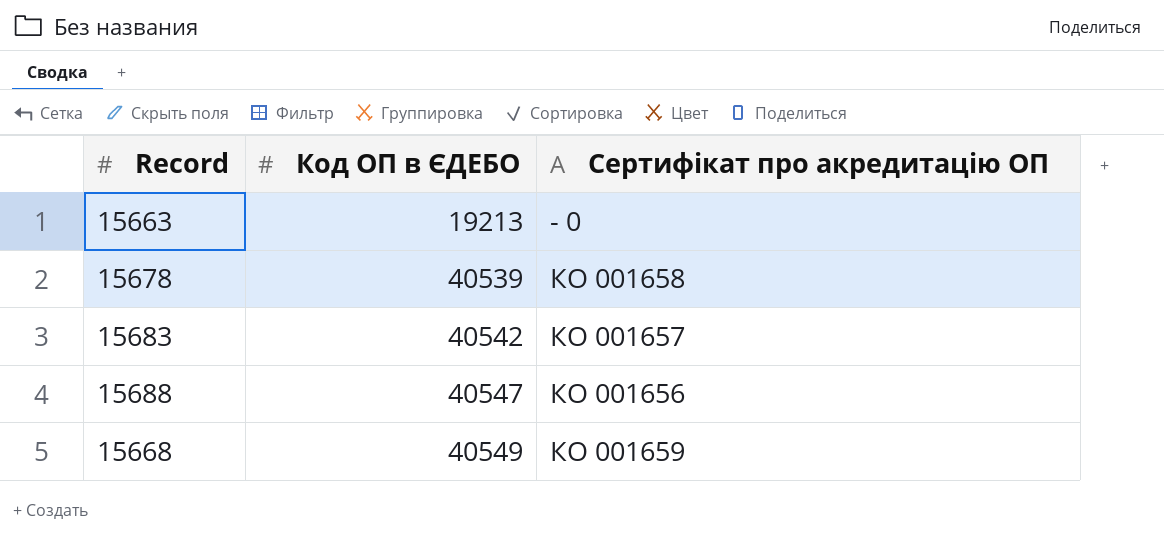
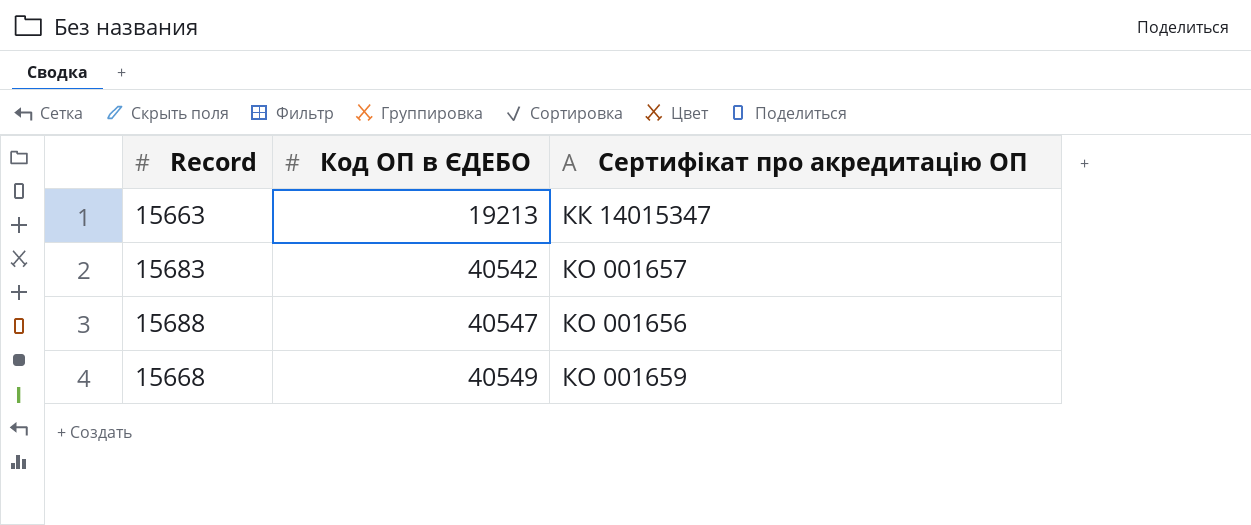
row 15678: 40539 | КО 001658 -> none
15663 | Сертифікат про акредитацію ОП: - 0 -> КК 14015347

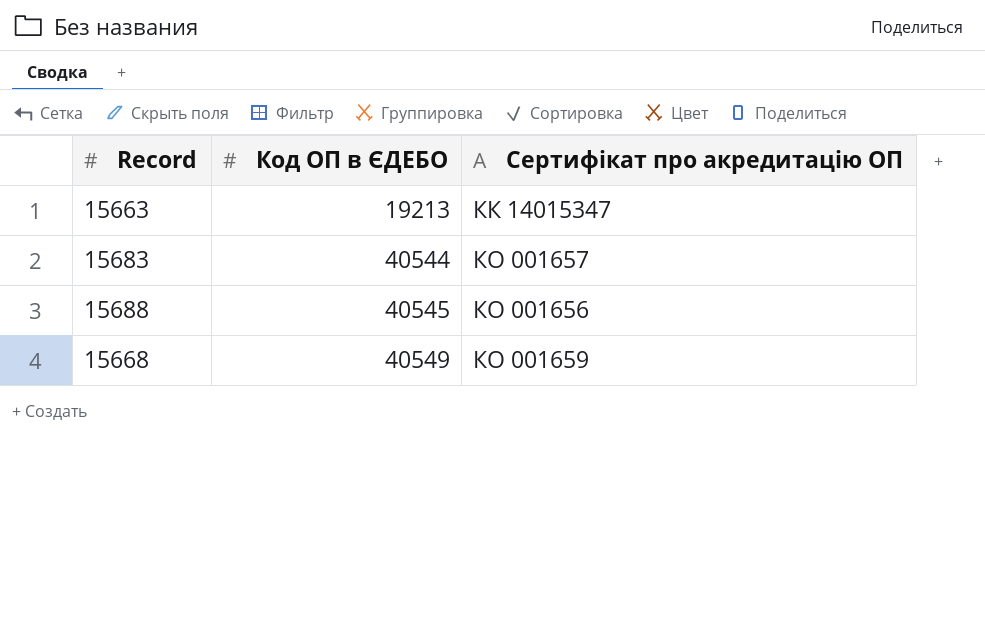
15683 | Код ОП в ЄДЕБО: 40542 -> 40544
15688 | Код ОП в ЄДЕБО: 40547 -> 40545

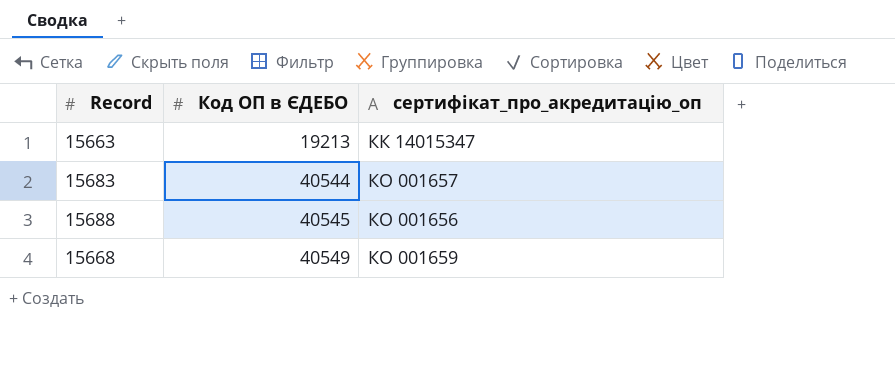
column name: Сертифікат про акредитацію ОП -> сертифікат_про_акредитацію_оп

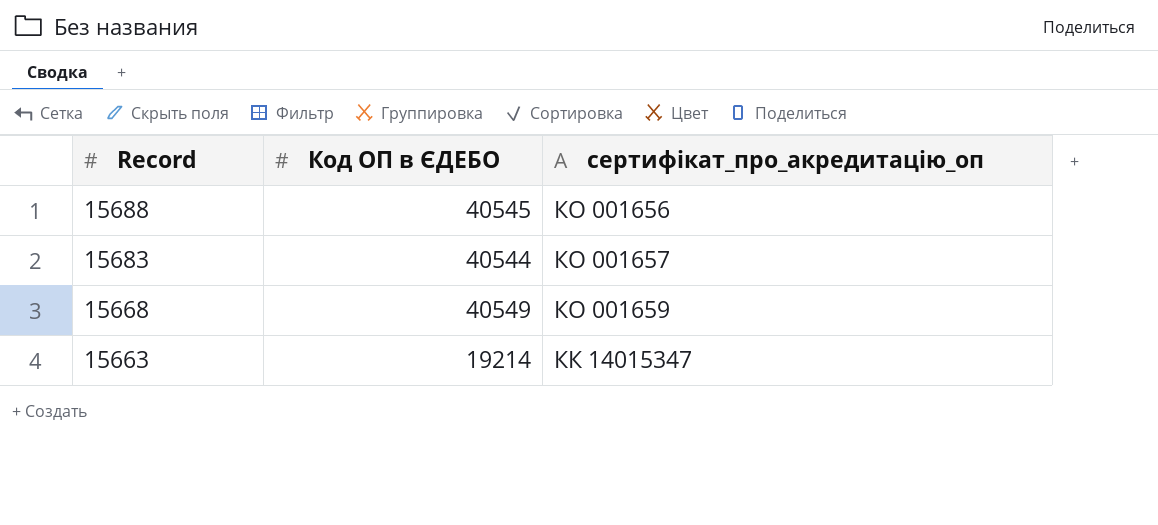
row order: Код ОП в ЄДЕБО ascending -> Record descending
15663 | Код ОП в ЄДЕБО: 19213 -> 19214

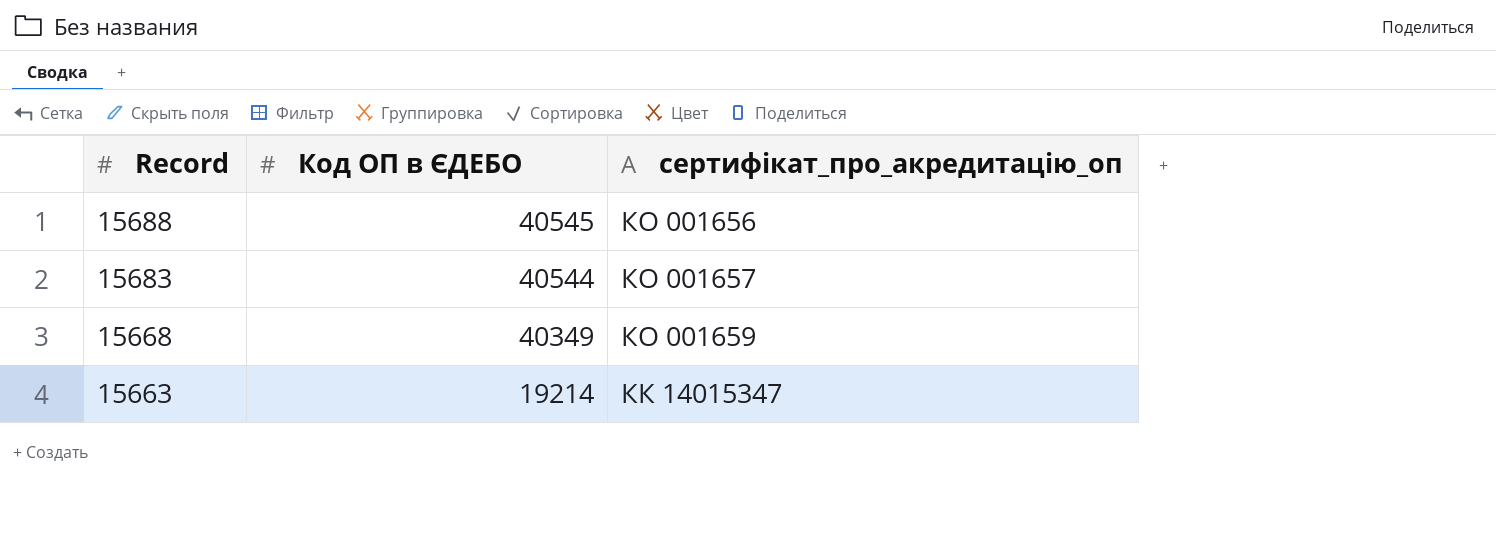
15668 | Код ОП в ЄДЕБО: 40549 -> 40349

